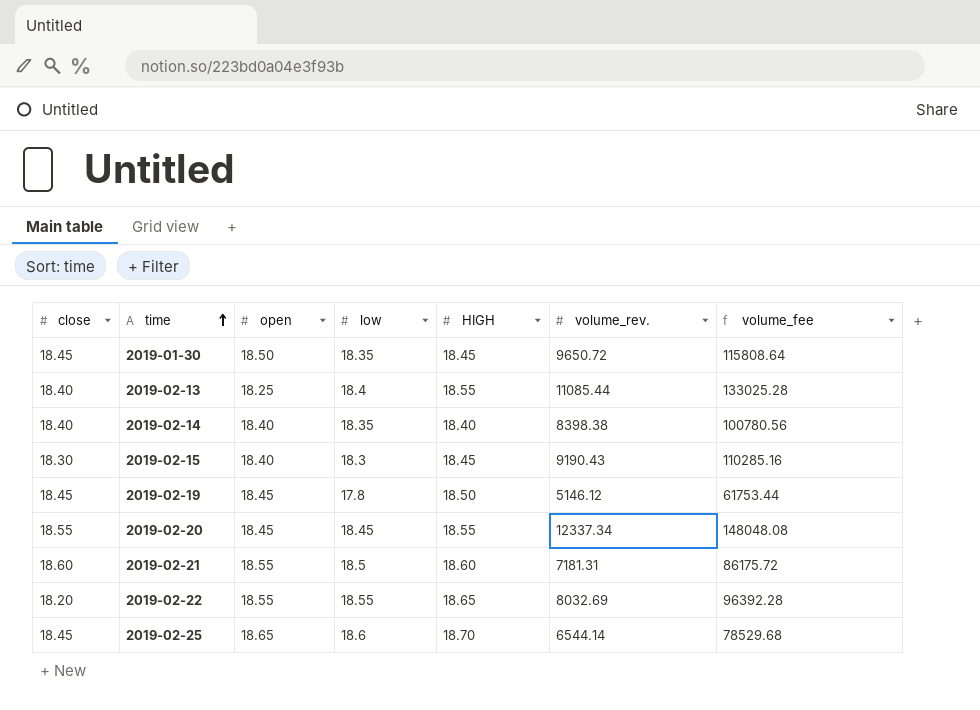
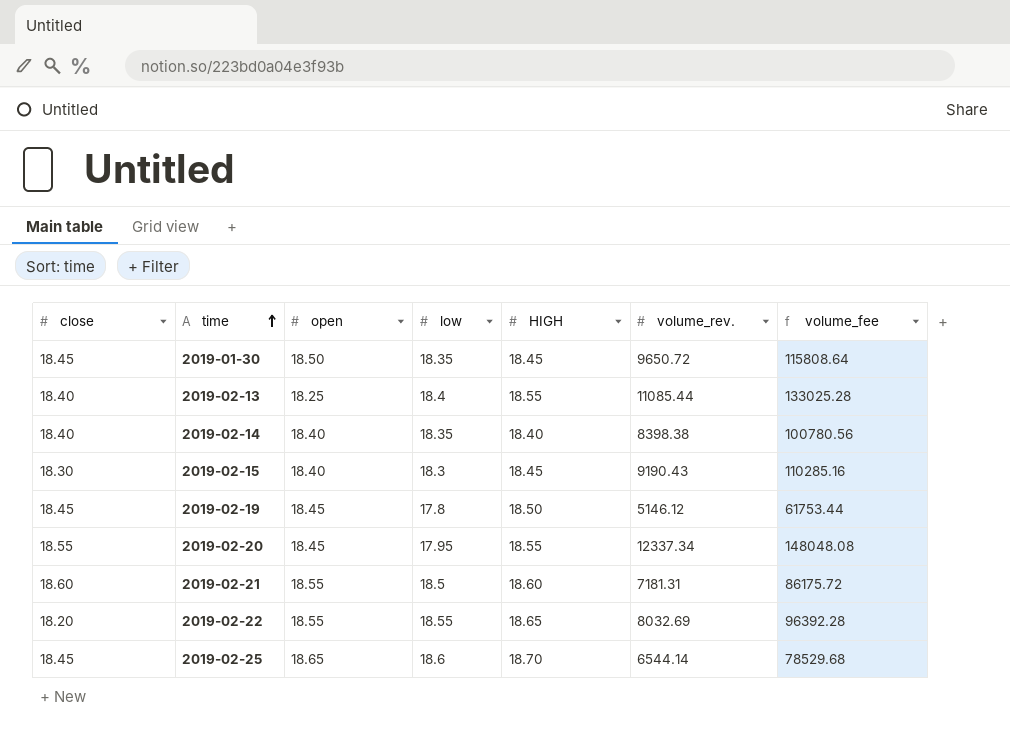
2019-02-20 | low: 18.45 -> 17.95

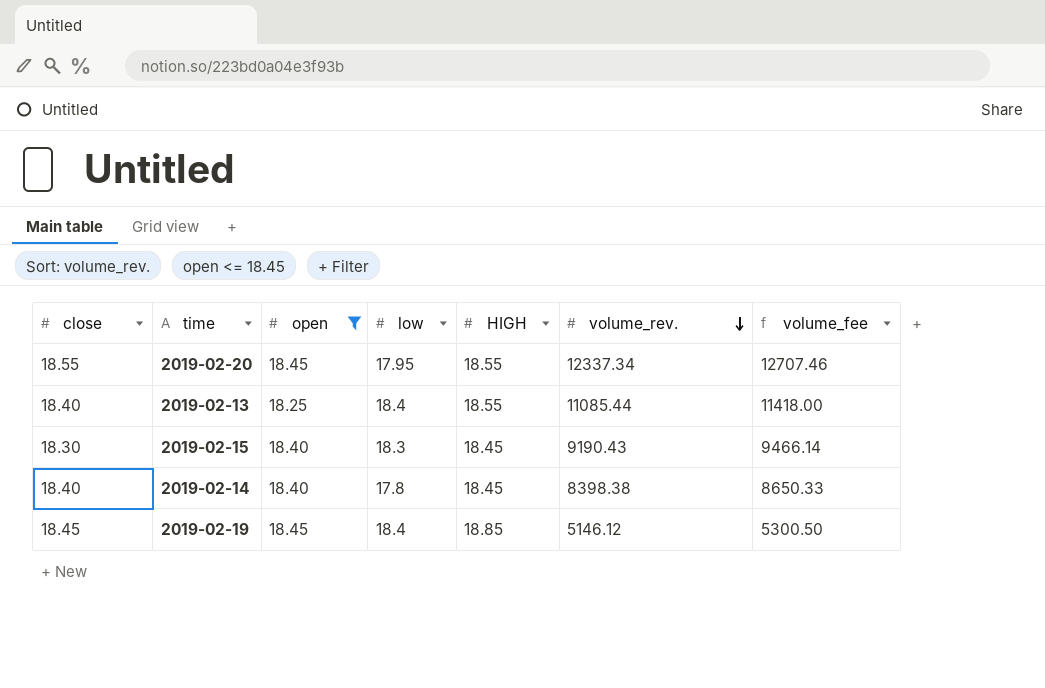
filter: none -> open <= 18.45
row order: time ascending -> volume_rev. descending
column volume_fee | formula: [volume_rev.] * 12 -> [volume_rev.] * 1.03
2019-02-14 | low: 18.35 -> 17.8
2019-02-14 | HIGH: 18.40 -> 18.45
2019-02-19 | low: 17.8 -> 18.4
2019-02-19 | HIGH: 18.50 -> 18.85

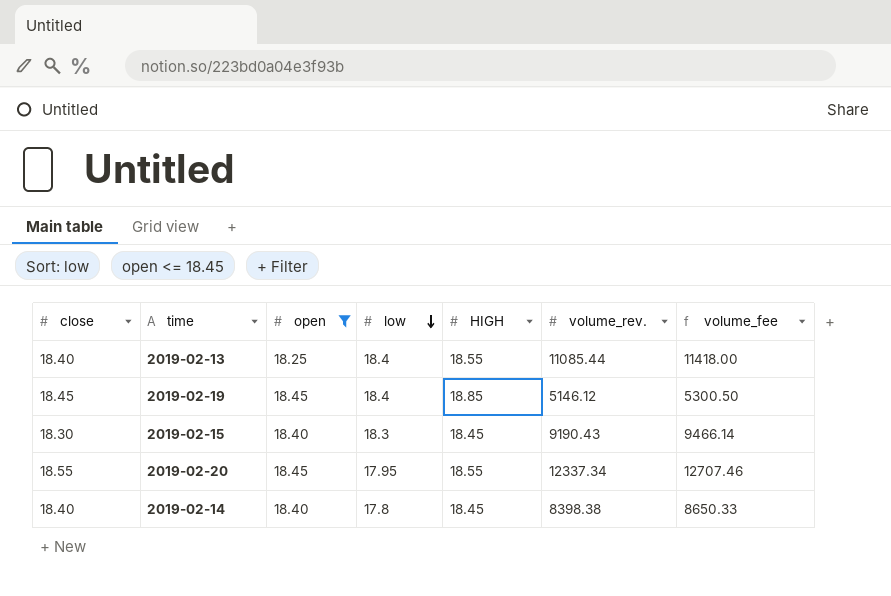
row order: volume_rev. descending -> low descending

